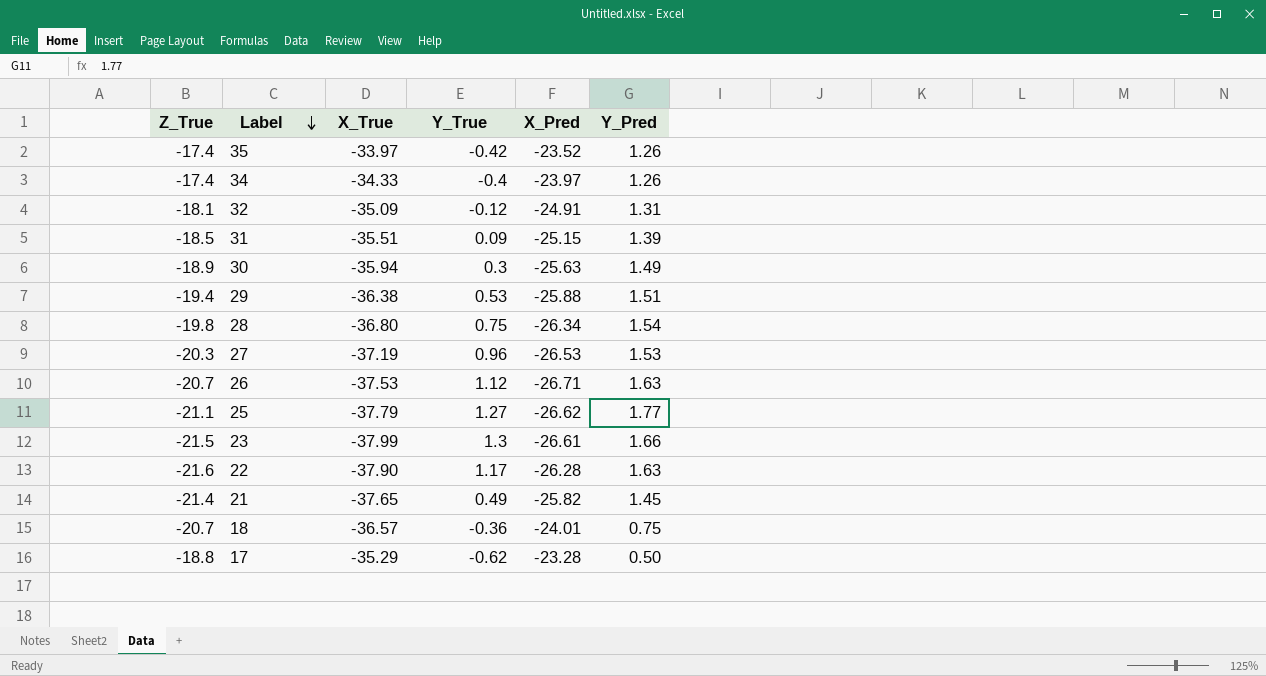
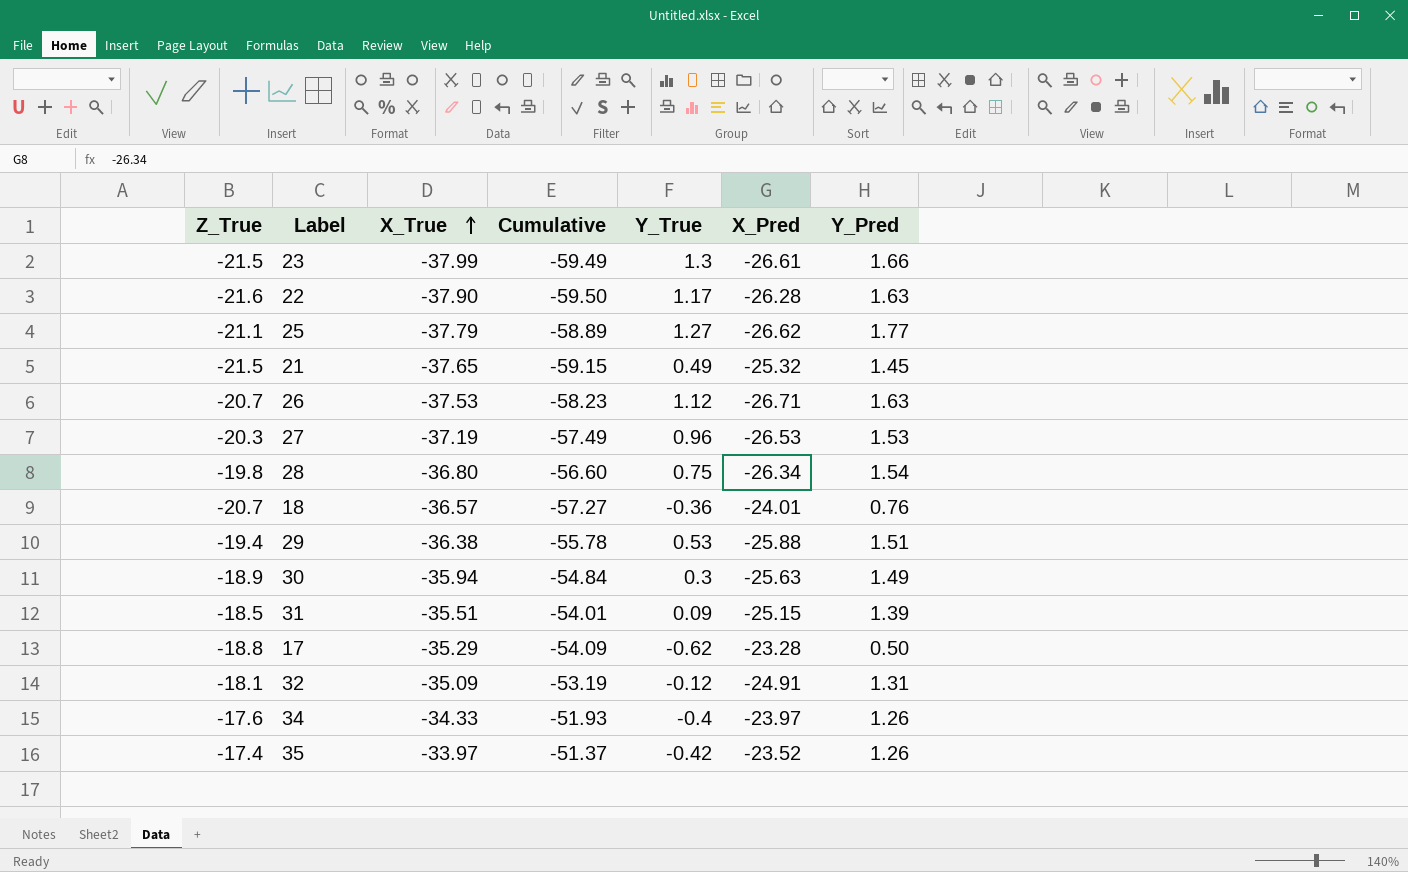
row order: Label descending -> X_True ascending
column Cumulative | formula: none -> [Z_True] + [X_True]
21 | Z_True: -21.4 -> -21.5
21 | X_Pred: -25.82 -> -25.32
18 | Y_Pred: 0.75 -> 0.76
34 | Z_True: -17.4 -> -17.6

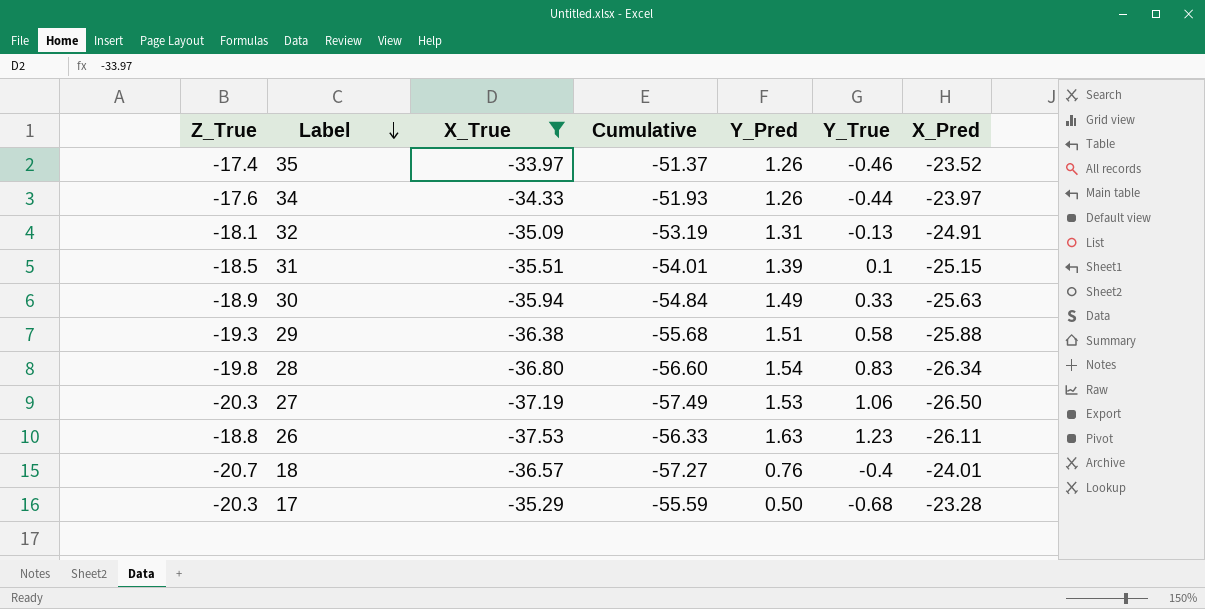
filter: none -> X_True >= -37.53
row order: X_True ascending -> Label descending
column Y_Pred | position: 7 -> 5
35 | Y_True: -0.42 -> -0.46
34 | Y_True: -0.4 -> -0.44
32 | Y_True: -0.12 -> -0.13
31 | Y_True: 0.09 -> 0.1
30 | Y_True: 0.3 -> 0.33
29 | Z_True: -19.4 -> -19.3
29 | Cumulative: -55.78 -> -55.68
29 | Y_True: 0.53 -> 0.58
28 | Y_True: 0.75 -> 0.83
27 | Y_True: 0.96 -> 1.06
27 | X_Pred: -26.53 -> -26.50
26 | Z_True: -20.7 -> -18.8
26 | Cumulative: -58.23 -> -56.33
26 | Y_True: 1.12 -> 1.23
26 | X_Pred: -26.71 -> -26.11
18 | Y_True: -0.36 -> -0.4
17 | Z_True: -18.8 -> -20.3
17 | Cumulative: -54.09 -> -55.59
17 | Y_True: -0.62 -> -0.68

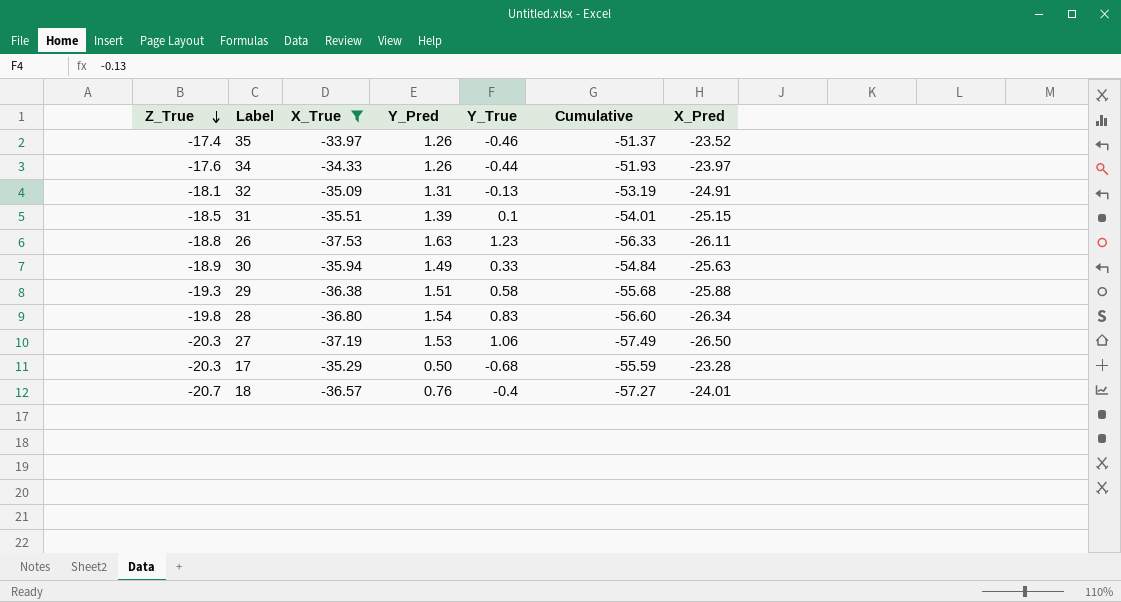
row order: Label descending -> Z_True descending
column Cumulative | position: 4 -> 6

